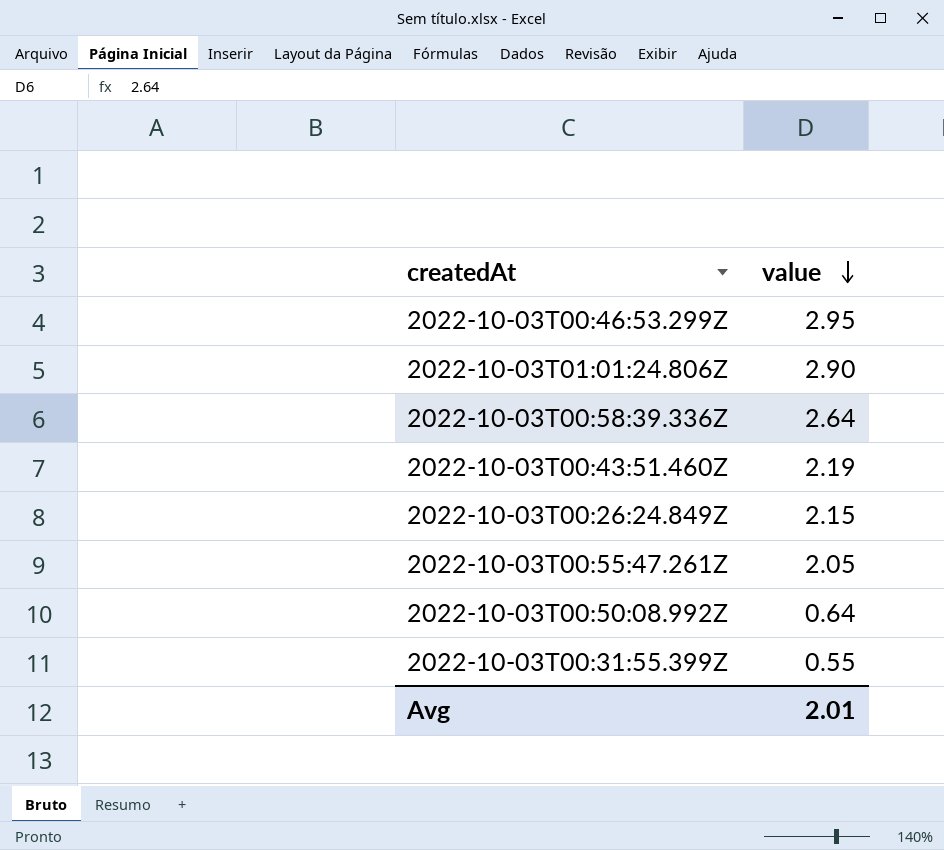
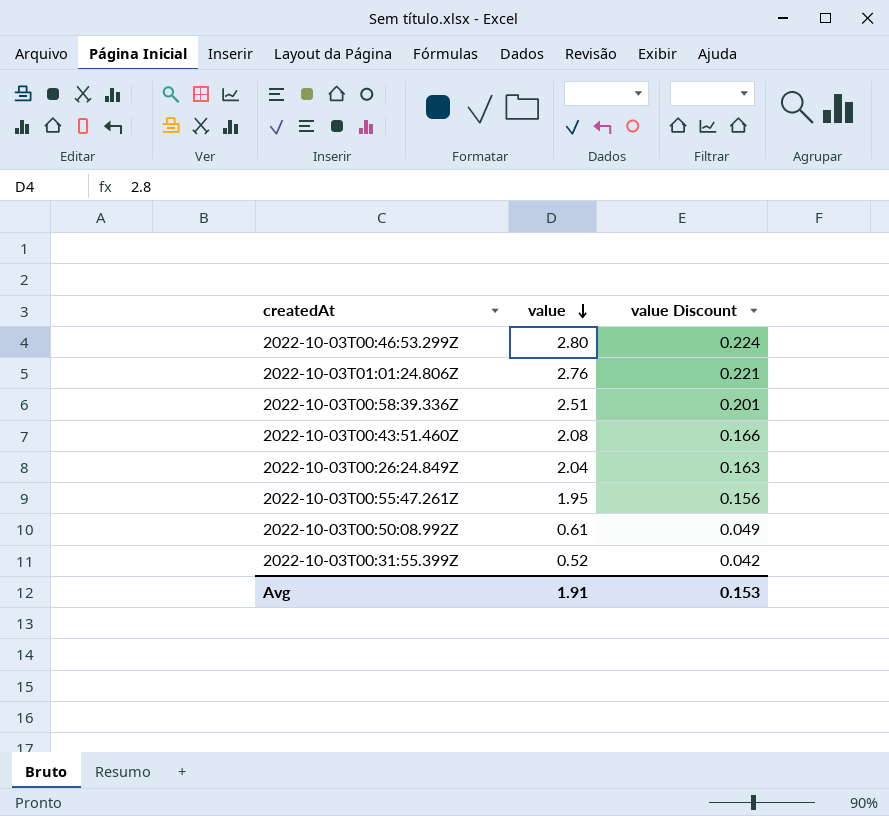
column value Discount | formula: none -> [value] * 0.08
2022-10-03T00:46:53.299Z | value: 2.95 -> 2.80
2022-10-03T01:01:24.806Z | value: 2.90 -> 2.76
2022-10-03T00:58:39.336Z | value: 2.64 -> 2.51
2022-10-03T00:43:51.460Z | value: 2.19 -> 2.08
2022-10-03T00:26:24.849Z | value: 2.15 -> 2.04
2022-10-03T00:55:47.261Z | value: 2.05 -> 1.95
2022-10-03T00:50:08.992Z | value: 0.64 -> 0.61
2022-10-03T00:31:55.399Z | value: 0.55 -> 0.52
Avg | value: 2.01 -> 1.91

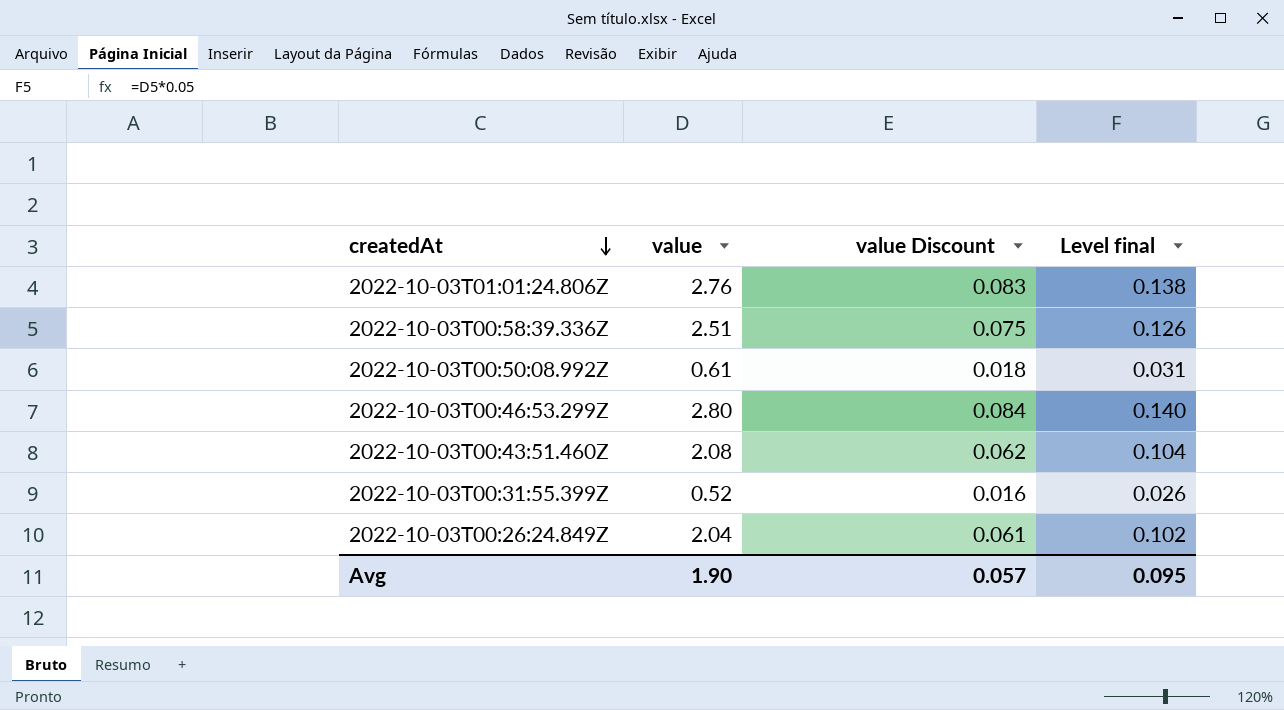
row order: value descending -> createdAt descending
column value Discount | formula: [value] * 0.08 -> [value] * 0.03
column Level final | formula: none -> [value] * 0.05
row 2022-10-03T00:55:47.261Z: 1.95 | 0.156 -> none
Avg | value: 1.91 -> 1.90
Avg | value Discount: 0.153 -> 0.057

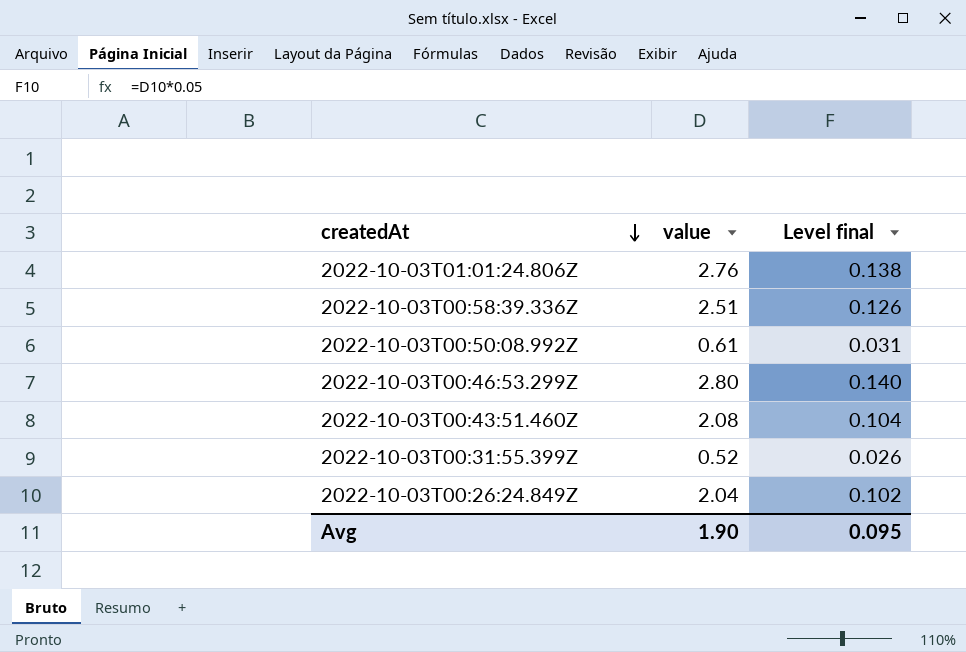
column value Discount | formula: [value] * 0.03 -> none

